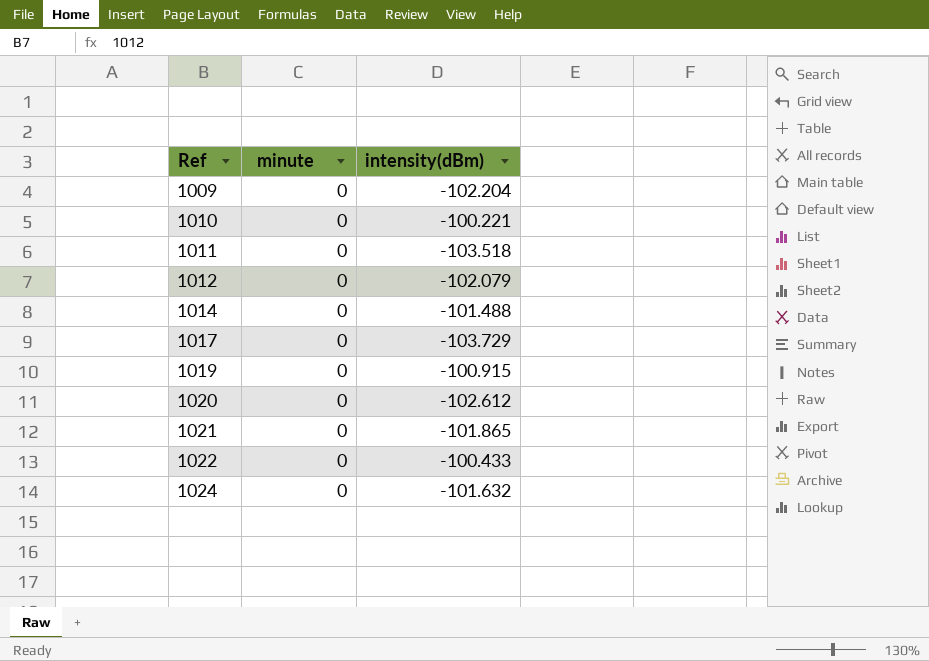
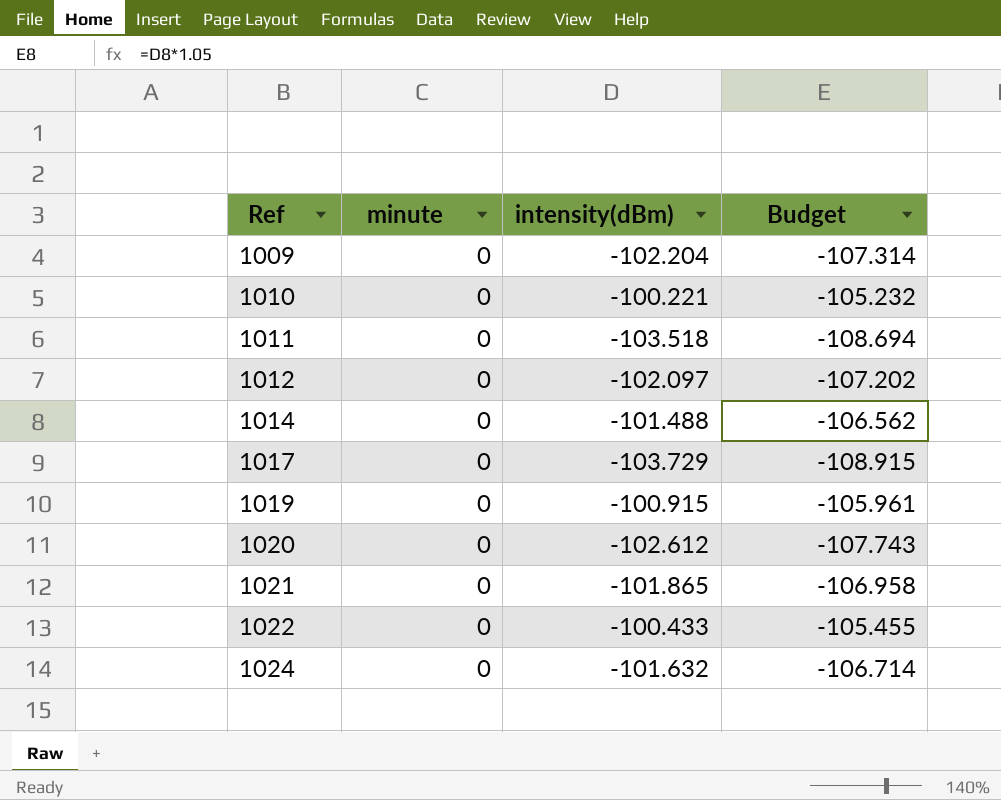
column Budget | formula: none -> [intensity(dBm)] * 1.05
1012 | intensity(dBm): -102.079 -> -102.097

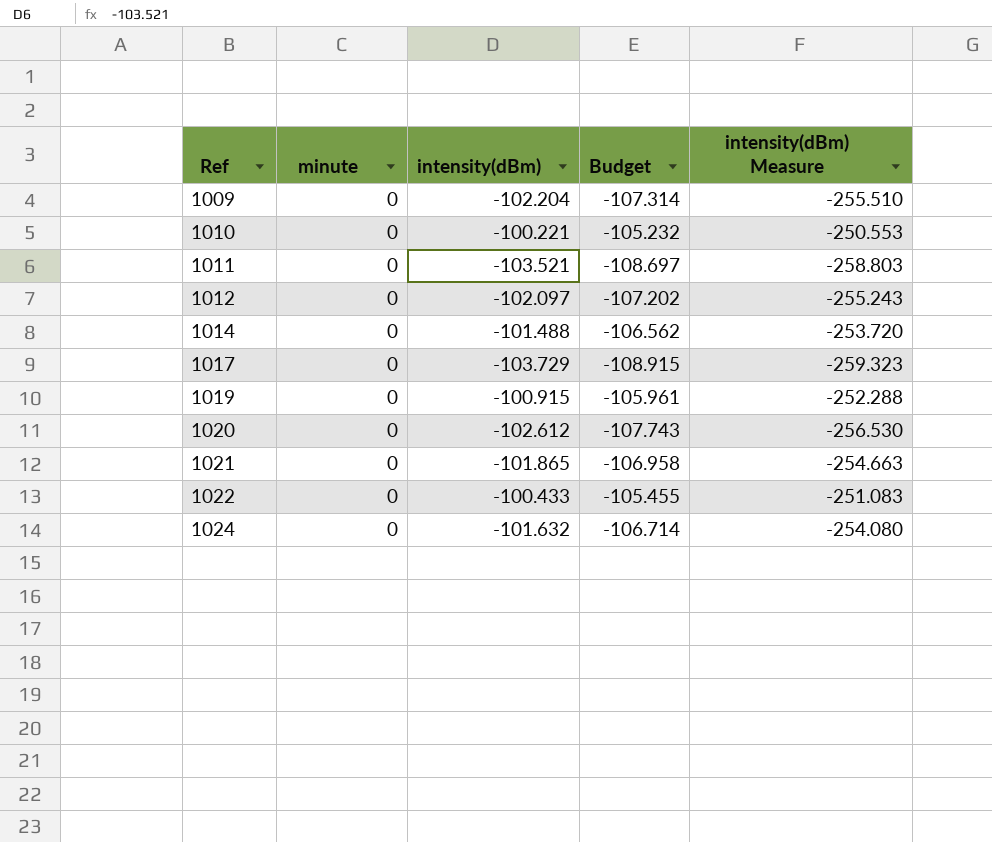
column intensity(dBm) Measure | formula: none -> [intensity(dBm)] * 2.5
1011 | intensity(dBm): -103.518 -> -103.521
1011 | Budget: -108.694 -> -108.697

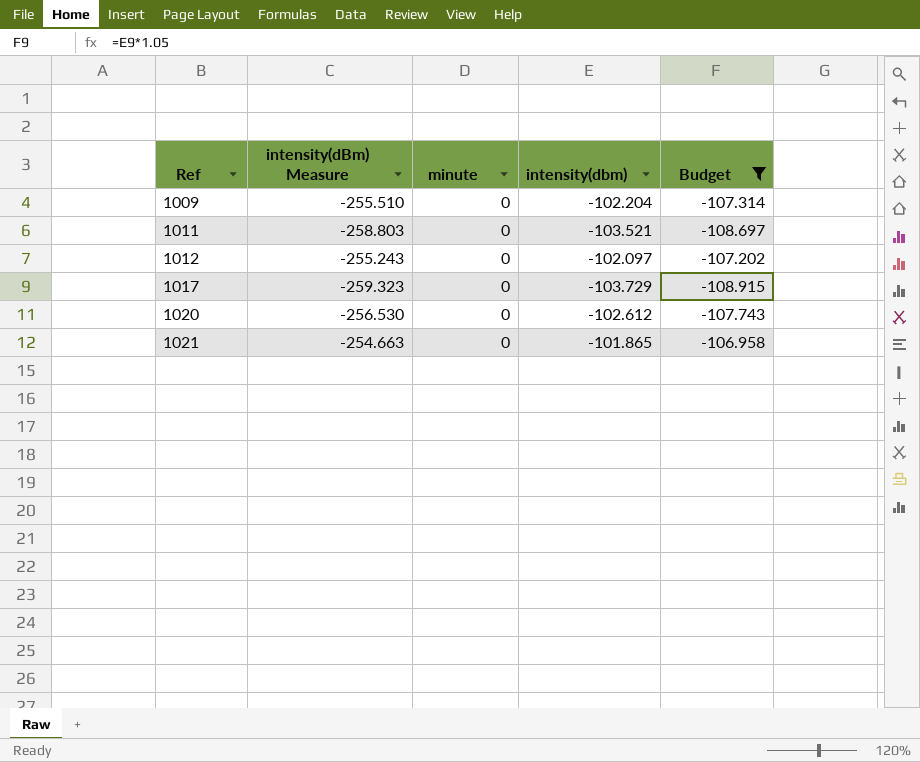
filter: none -> Budget <= -106.958
column intensity(dBm) Measure | position: 5 -> 2
column name: intensity(dBm) -> intensity(dbm)

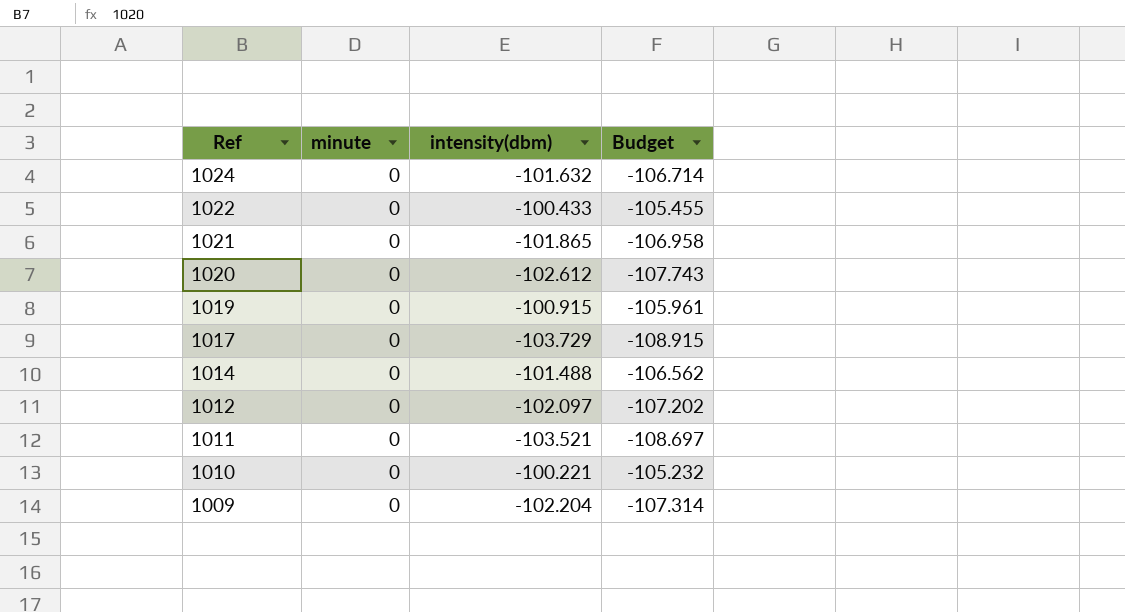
filter: Budget <= -106.958 -> none
row order: Ref ascending -> Ref descending
column intensity(dBm) Measure | formula: [intensity(dbm)] * 2.5 -> none

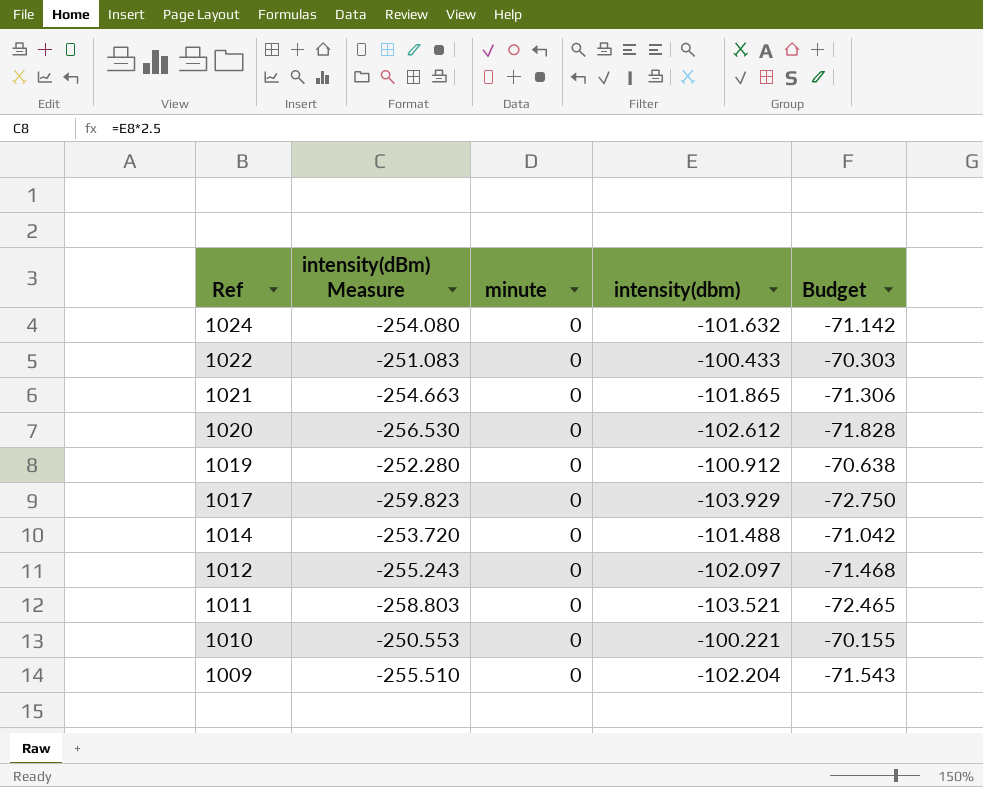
column intensity(dBm) Measure | formula: none -> [intensity(dbm)] * 2.5
column Budget | formula: [intensity(dbm)] * 1.05 -> [intensity(dbm)] * 0.7
1019 | intensity(dbm): -100.915 -> -100.912
1017 | intensity(dbm): -103.729 -> -103.929

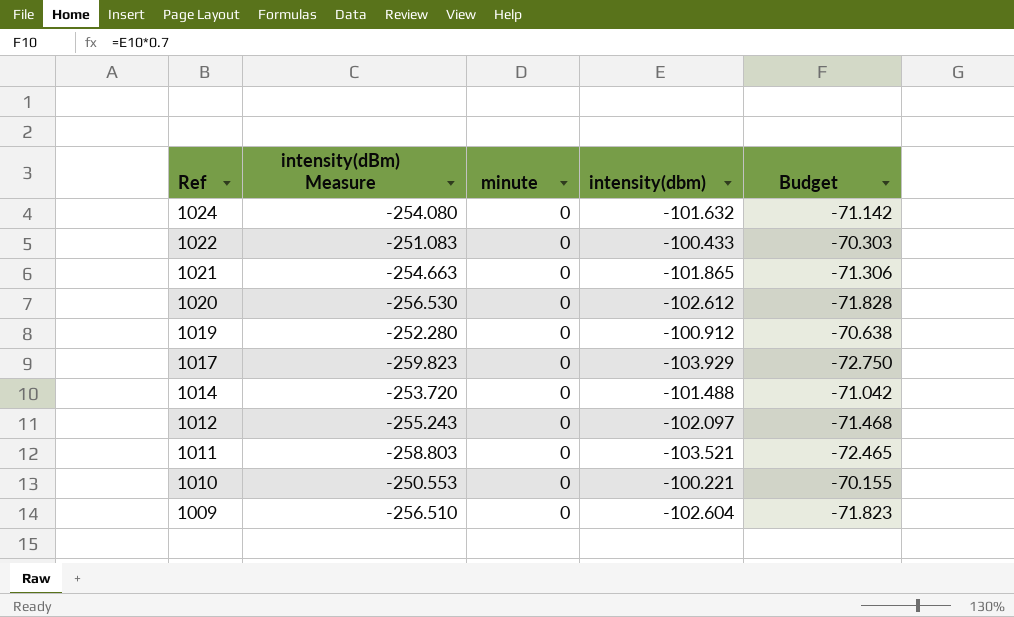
1009 | intensity(dBm) Measure: -255.510 -> -256.510
1009 | intensity(dbm): -102.204 -> -102.604
1009 | Budget: -71.543 -> -71.823

